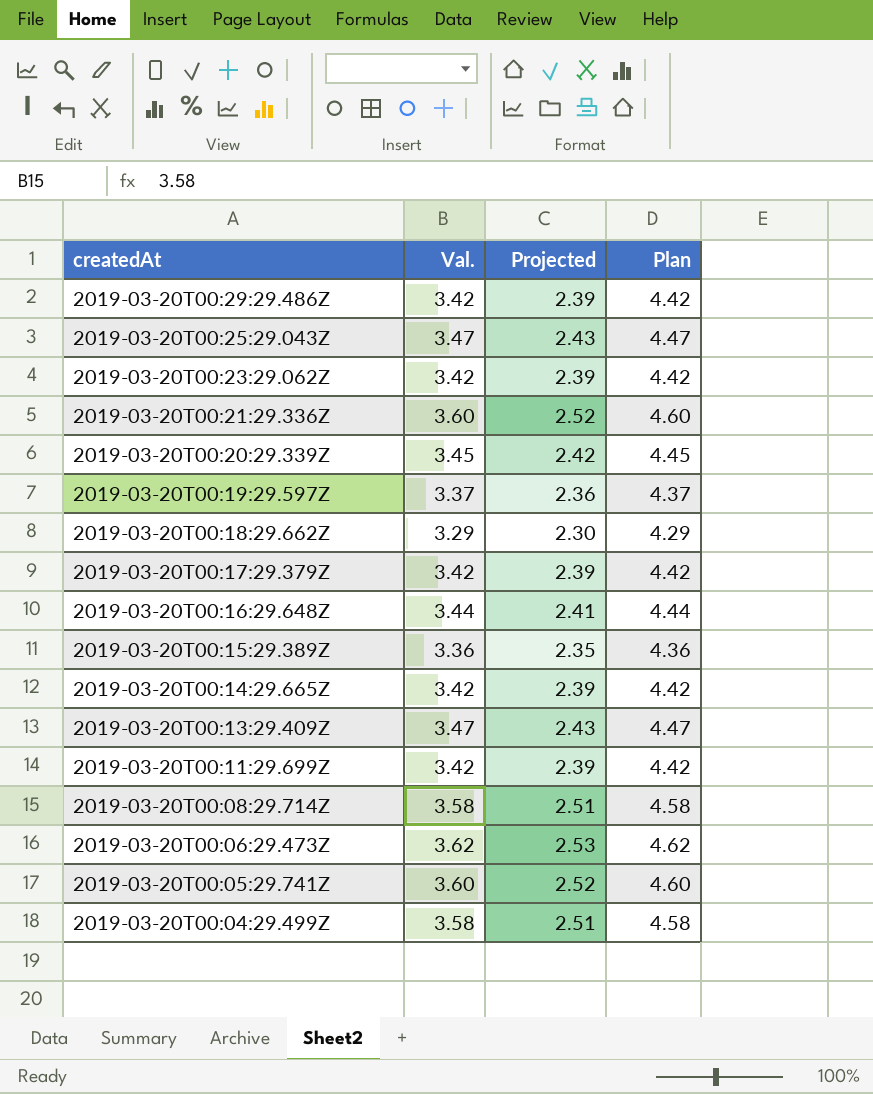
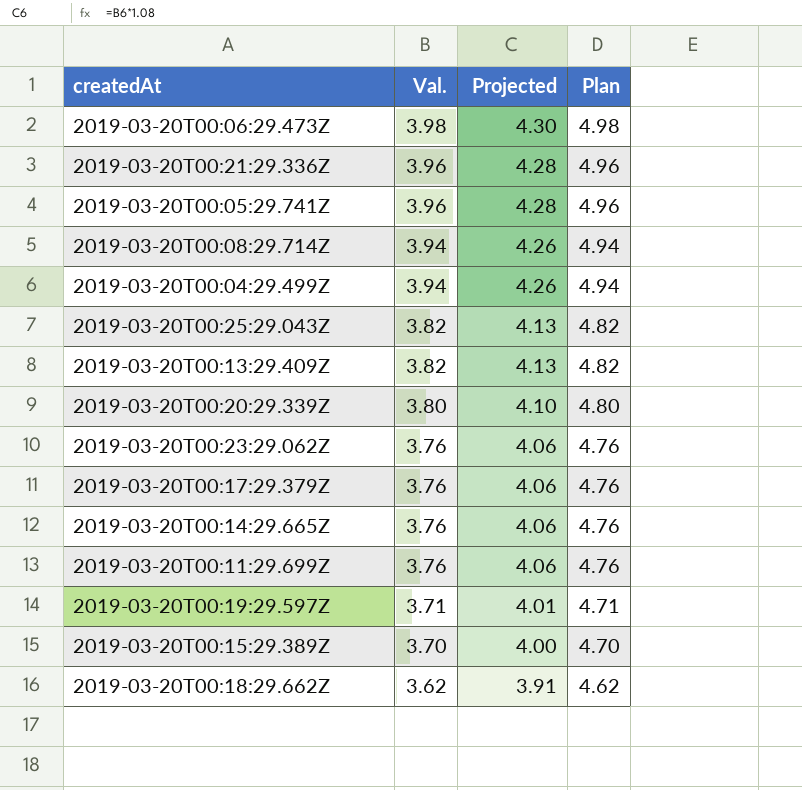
row order: createdAt descending -> Val. descending
column Projected | formula: [Val.] * 0.7 -> [Val.] * 1.08
row 2019-03-20T00:29:29.486Z: 3.42 | 2.39 | 4.42 -> none
row 2019-03-20T00:16:29.648Z: 3.44 | 2.41 | 4.44 -> none
2019-03-20T00:06:29.473Z | Val.: 3.62 -> 3.98
2019-03-20T00:06:29.473Z | Plan: 4.62 -> 4.98
2019-03-20T00:21:29.336Z | Val.: 3.60 -> 3.96
2019-03-20T00:21:29.336Z | Plan: 4.60 -> 4.96
2019-03-20T00:05:29.741Z | Val.: 3.60 -> 3.96
2019-03-20T00:05:29.741Z | Plan: 4.60 -> 4.96
2019-03-20T00:08:29.714Z | Val.: 3.58 -> 3.94
2019-03-20T00:08:29.714Z | Plan: 4.58 -> 4.94
2019-03-20T00:04:29.499Z | Val.: 3.58 -> 3.94
2019-03-20T00:04:29.499Z | Plan: 4.58 -> 4.94
2019-03-20T00:25:29.043Z | Val.: 3.47 -> 3.82
2019-03-20T00:25:29.043Z | Plan: 4.47 -> 4.82
2019-03-20T00:13:29.409Z | Val.: 3.47 -> 3.82
2019-03-20T00:13:29.409Z | Plan: 4.47 -> 4.82
2019-03-20T00:20:29.339Z | Val.: 3.45 -> 3.80
2019-03-20T00:20:29.339Z | Plan: 4.45 -> 4.80
2019-03-20T00:23:29.062Z | Val.: 3.42 -> 3.76
2019-03-20T00:23:29.062Z | Plan: 4.42 -> 4.76
2019-03-20T00:17:29.379Z | Val.: 3.42 -> 3.76
2019-03-20T00:17:29.379Z | Plan: 4.42 -> 4.76
2019-03-20T00:14:29.665Z | Val.: 3.42 -> 3.76
2019-03-20T00:14:29.665Z | Plan: 4.42 -> 4.76
2019-03-20T00:11:29.699Z | Val.: 3.42 -> 3.76
2019-03-20T00:11:29.699Z | Plan: 4.42 -> 4.76
2019-03-20T00:19:29.597Z | Val.: 3.37 -> 3.71
2019-03-20T00:19:29.597Z | Plan: 4.37 -> 4.71
2019-03-20T00:15:29.389Z | Val.: 3.36 -> 3.70
2019-03-20T00:15:29.389Z | Plan: 4.36 -> 4.70
2019-03-20T00:18:29.662Z | Val.: 3.29 -> 3.62
2019-03-20T00:18:29.662Z | Plan: 4.29 -> 4.62

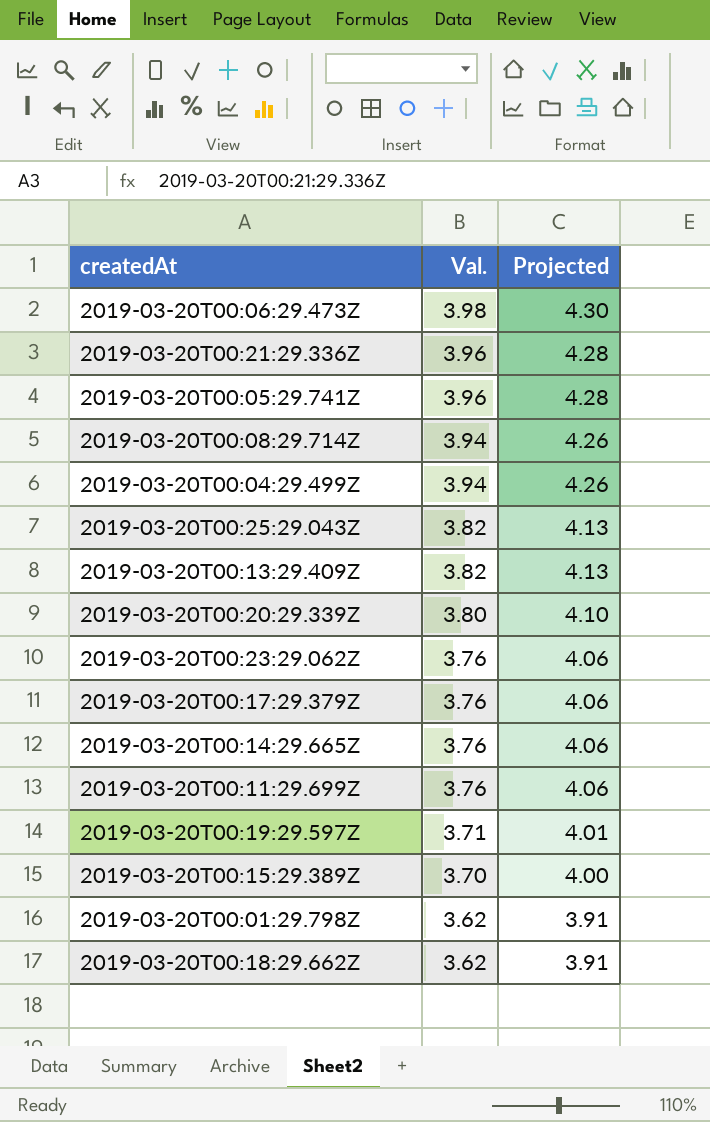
column Plan | formula: [Val.] + 1 -> none
row 2019-03-20T00:01:29.798Z: none -> 3.62 | 3.91

